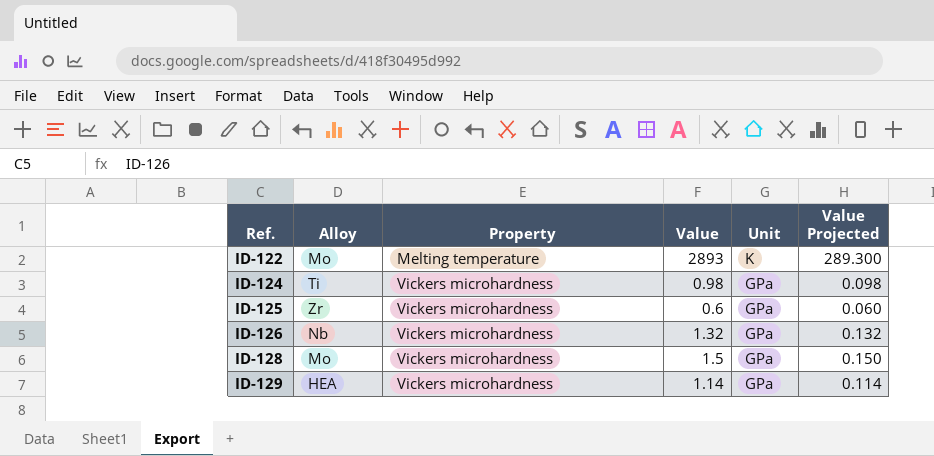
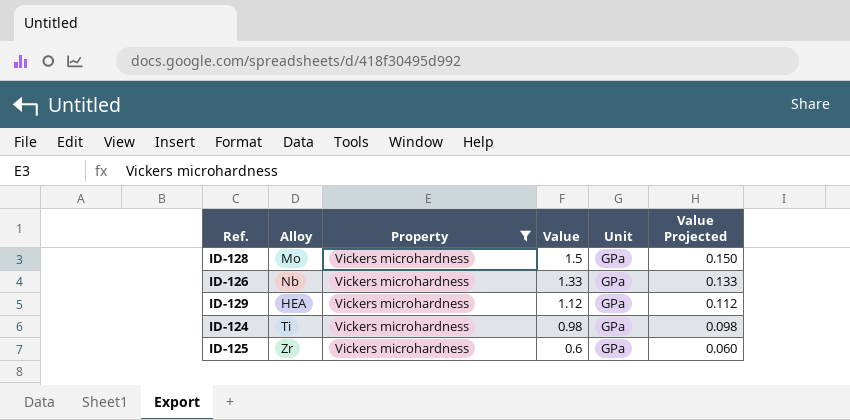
filter: none -> Property = Vickers microhardness
row order: Ref. ascending -> Value descending
ID-126 | Value: 1.32 -> 1.33
ID-126 | Value Projected: 0.132 -> 0.133
ID-129 | Value: 1.14 -> 1.12
ID-129 | Value Projected: 0.114 -> 0.112

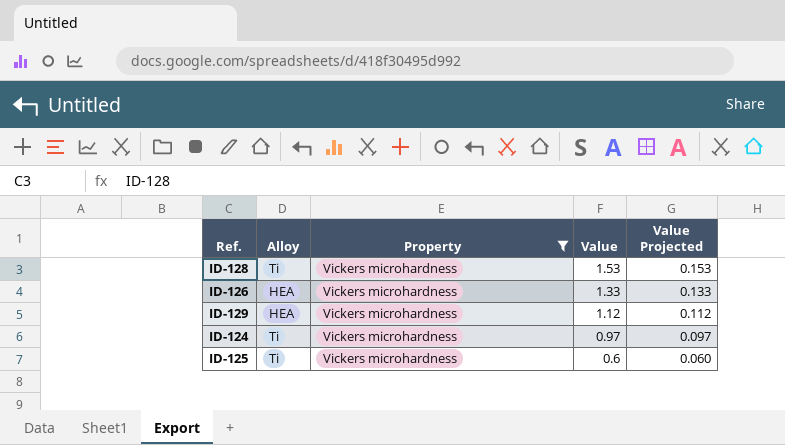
column Unit | position: 5 -> none
ID-128 | Alloy: Mo -> Ti
ID-128 | Value: 1.5 -> 1.53
ID-128 | Value Projected: 0.150 -> 0.153
ID-126 | Alloy: Nb -> HEA
ID-124 | Value: 0.98 -> 0.97
ID-124 | Value Projected: 0.098 -> 0.097
ID-125 | Alloy: Zr -> Ti

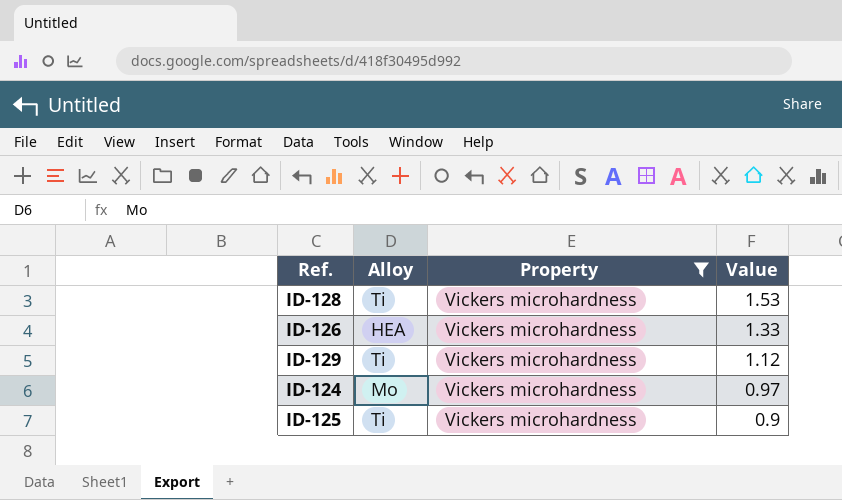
column Value Projected | formula: [Value] * 0.1 -> none
ID-129 | Alloy: HEA -> Ti
ID-124 | Alloy: Ti -> Mo
ID-125 | Value: 0.6 -> 0.9

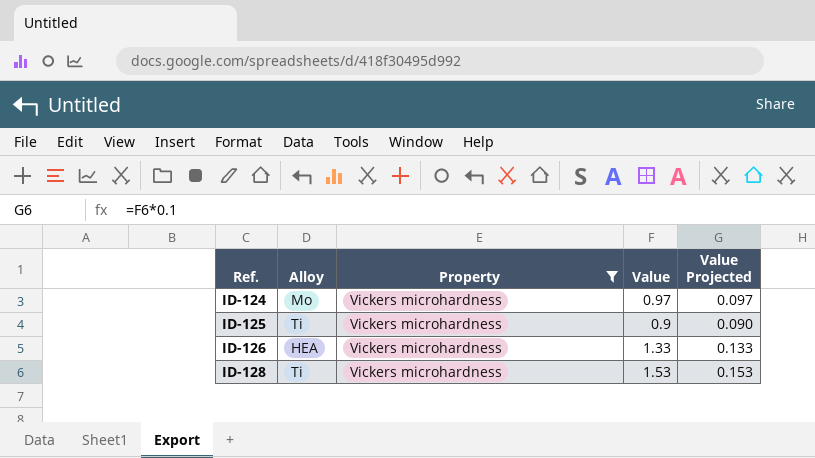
row order: Value descending -> Ref. ascending
column Value Projected | formula: none -> [Value] * 0.1
row ID-129: Ti | Vickers microhardness | 1.12 -> none

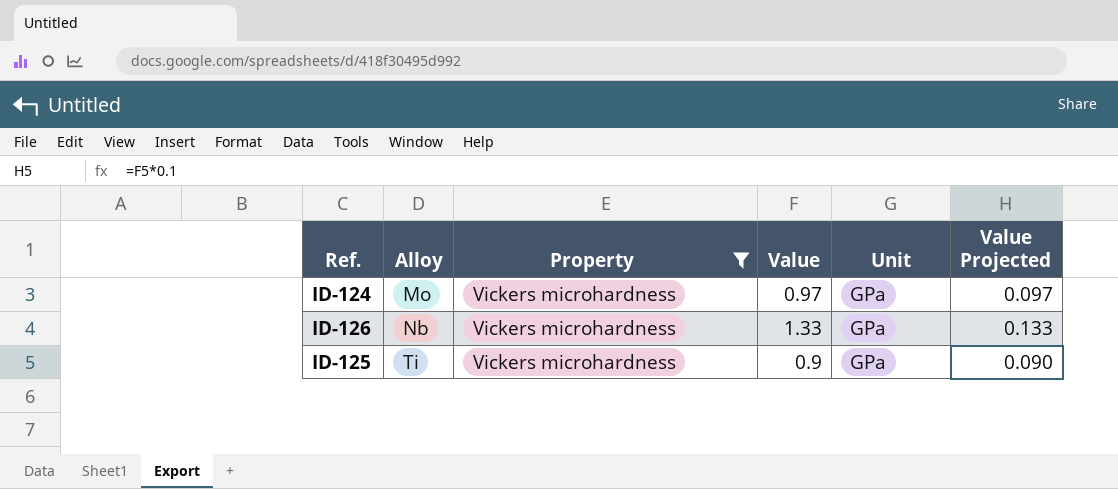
row order: Ref. ascending -> Alloy ascending
column Unit | position: none -> 5
row ID-128: Ti | Vickers microhardness | 1.53 | 0.153 -> none
ID-126 | Alloy: HEA -> Nb

